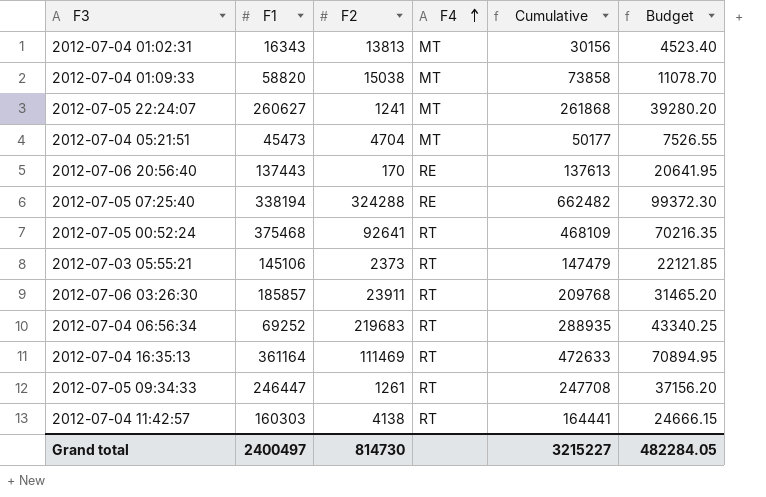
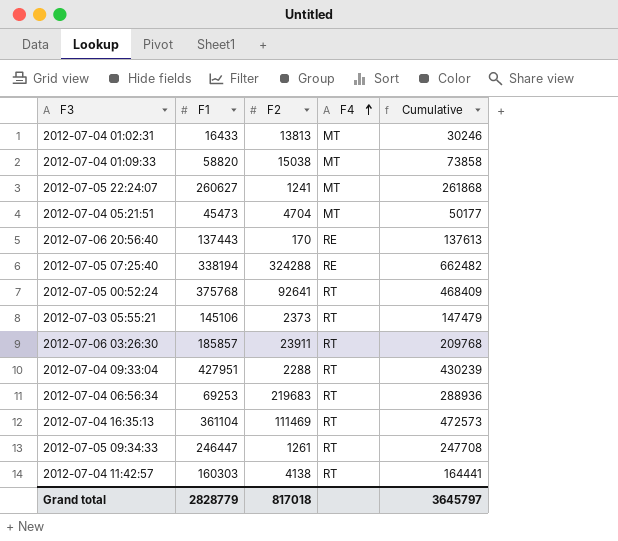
column Budget | formula: [Cumulative] * 0.15 -> none
2012-07-04 01:02:31 | F1: 16343 -> 16433
2012-07-04 01:02:31 | Cumulative: 30156 -> 30246
2012-07-05 00:52:24 | F1: 375468 -> 375768
2012-07-05 00:52:24 | Cumulative: 468109 -> 468409
row 2012-07-04 09:33:04: none -> 427951 | 2288 | RT | 430239
2012-07-04 06:56:34 | F1: 69252 -> 69253
2012-07-04 06:56:34 | Cumulative: 288935 -> 288936
2012-07-04 16:35:13 | F1: 361164 -> 361104
2012-07-04 16:35:13 | Cumulative: 472633 -> 472573
Grand total | F1: 2400497 -> 2828779
Grand total | F2: 814730 -> 817018
Grand total | Cumulative: 3215227 -> 3645797

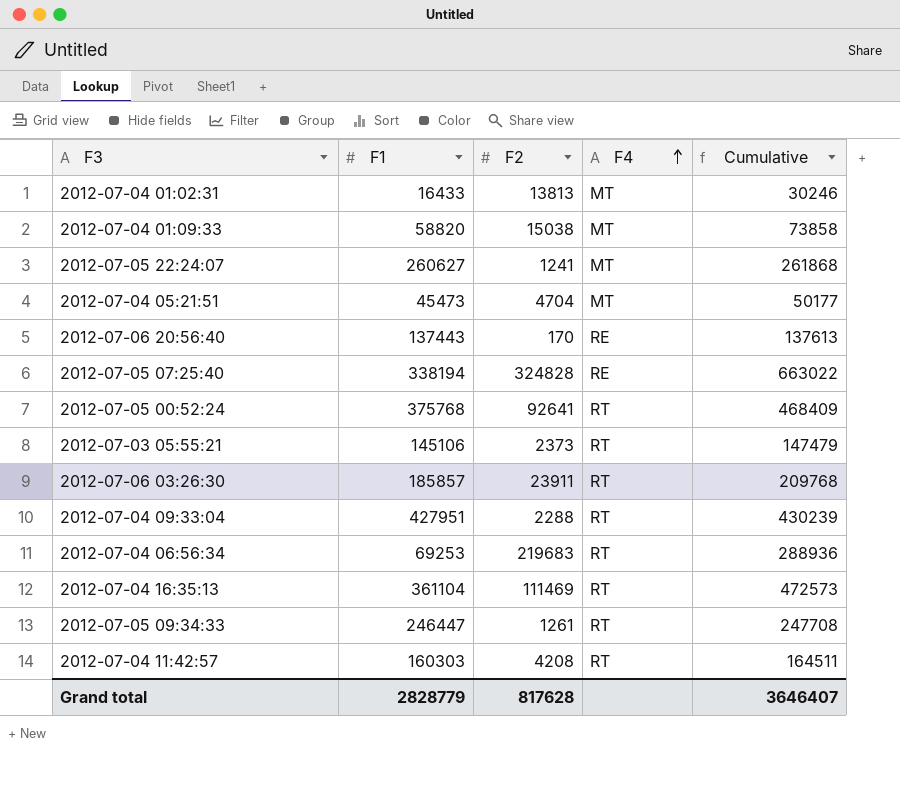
2012-07-05 07:25:40 | F2: 324288 -> 324828
2012-07-05 07:25:40 | Cumulative: 662482 -> 663022
2012-07-04 11:42:57 | F2: 4138 -> 4208
2012-07-04 11:42:57 | Cumulative: 164441 -> 164511
Grand total | F2: 817018 -> 817628
Grand total | Cumulative: 3645797 -> 3646407

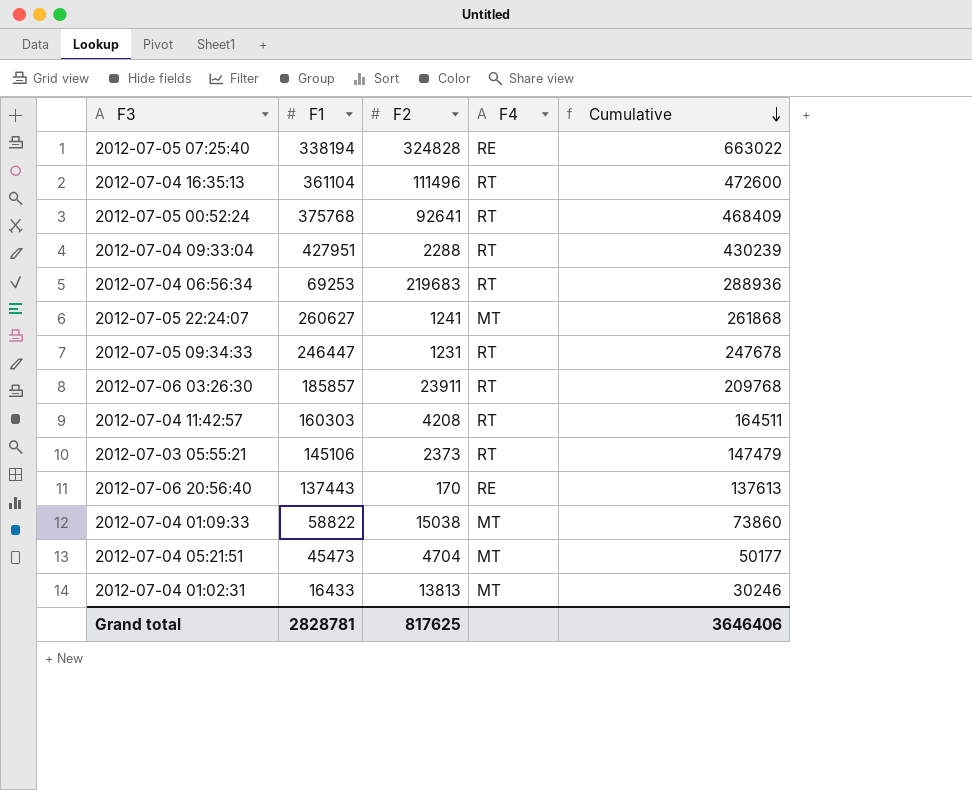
row order: F4 ascending -> Cumulative descending
2012-07-04 16:35:13 | F2: 111469 -> 111496
2012-07-04 16:35:13 | Cumulative: 472573 -> 472600
2012-07-05 09:34:33 | F2: 1261 -> 1231
2012-07-05 09:34:33 | Cumulative: 247708 -> 247678
2012-07-04 01:09:33 | F1: 58820 -> 58822
2012-07-04 01:09:33 | Cumulative: 73858 -> 73860
Grand total | F1: 2828779 -> 2828781
Grand total | F2: 817628 -> 817625
Grand total | Cumulative: 3646407 -> 3646406

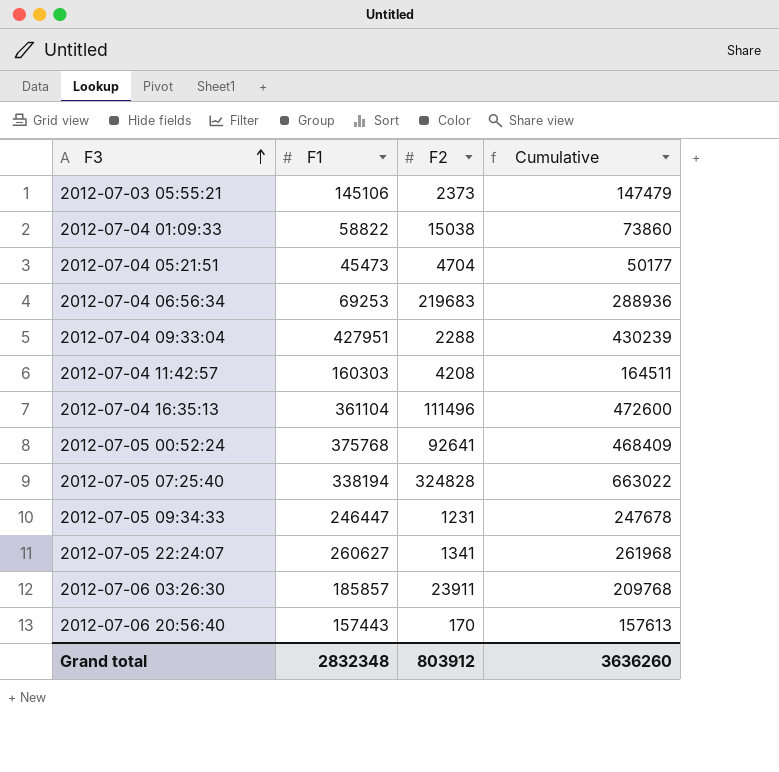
row order: Cumulative descending -> F3 ascending
column F4 | position: 4 -> none
row 2012-07-04 01:02:31: 16433 | 13813 | MT | 30246 -> none
2012-07-05 22:24:07 | F2: 1241 -> 1341
2012-07-05 22:24:07 | Cumulative: 261868 -> 261968
2012-07-06 20:56:40 | F1: 137443 -> 157443
2012-07-06 20:56:40 | Cumulative: 137613 -> 157613
Grand total | F1: 2828781 -> 2832348
Grand total | F2: 817625 -> 803912
Grand total | Cumulative: 3646406 -> 3636260

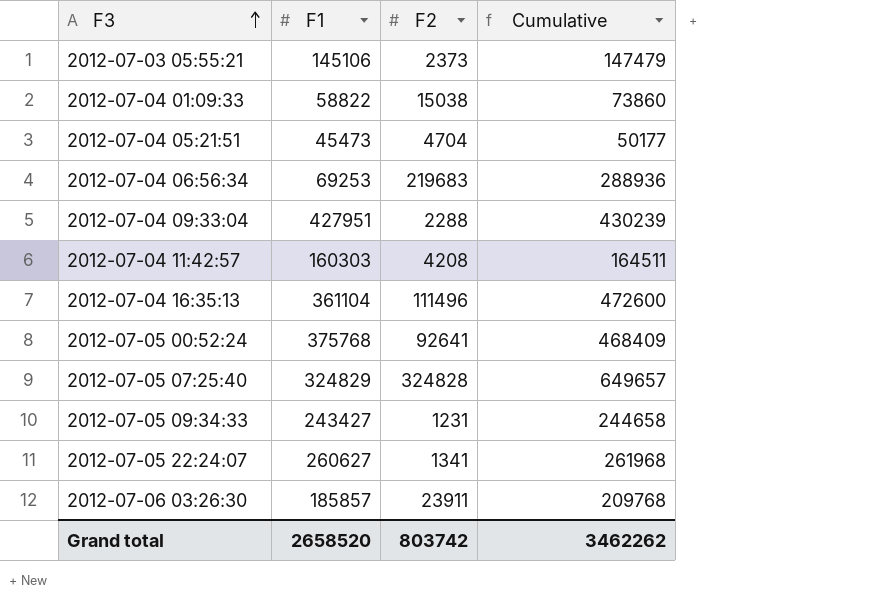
row 2012-07-06 20:56:40: 157443 | 170 | 157613 -> none
2012-07-05 07:25:40 | F1: 338194 -> 324829
2012-07-05 07:25:40 | Cumulative: 663022 -> 649657
2012-07-05 09:34:33 | F1: 246447 -> 243427
2012-07-05 09:34:33 | Cumulative: 247678 -> 244658
Grand total | F1: 2832348 -> 2658520
Grand total | F2: 803912 -> 803742
Grand total | Cumulative: 3636260 -> 3462262

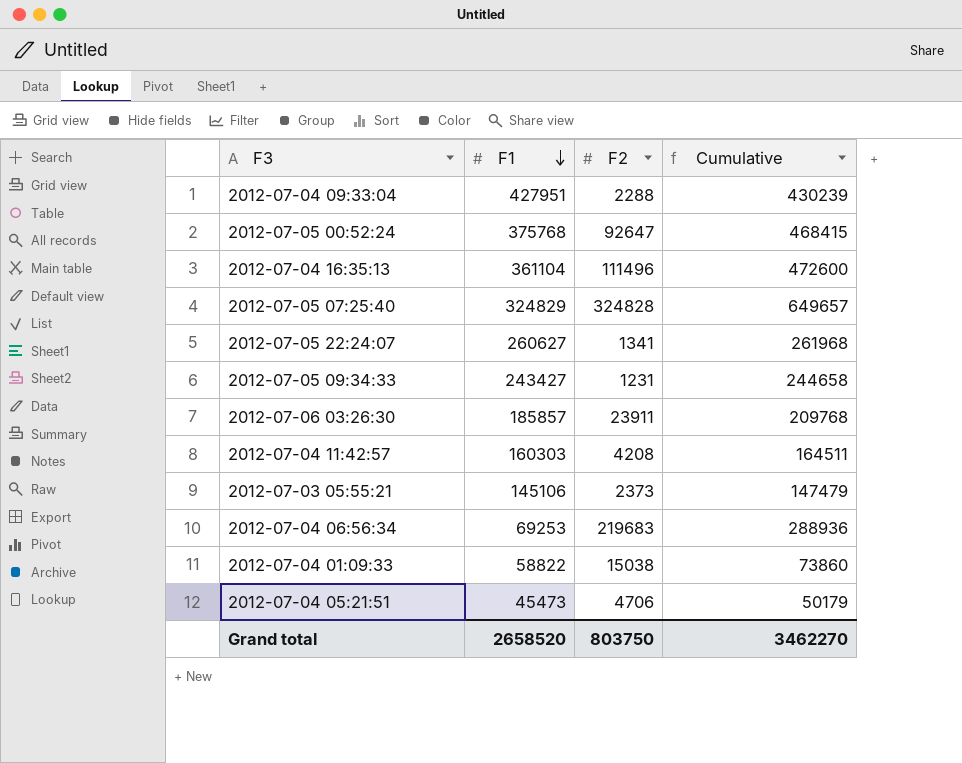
row order: F3 ascending -> F1 descending
2012-07-05 00:52:24 | F2: 92641 -> 92647
2012-07-05 00:52:24 | Cumulative: 468409 -> 468415
2012-07-04 05:21:51 | F2: 4704 -> 4706
2012-07-04 05:21:51 | Cumulative: 50177 -> 50179
Grand total | F2: 803742 -> 803750
Grand total | Cumulative: 3462262 -> 3462270

